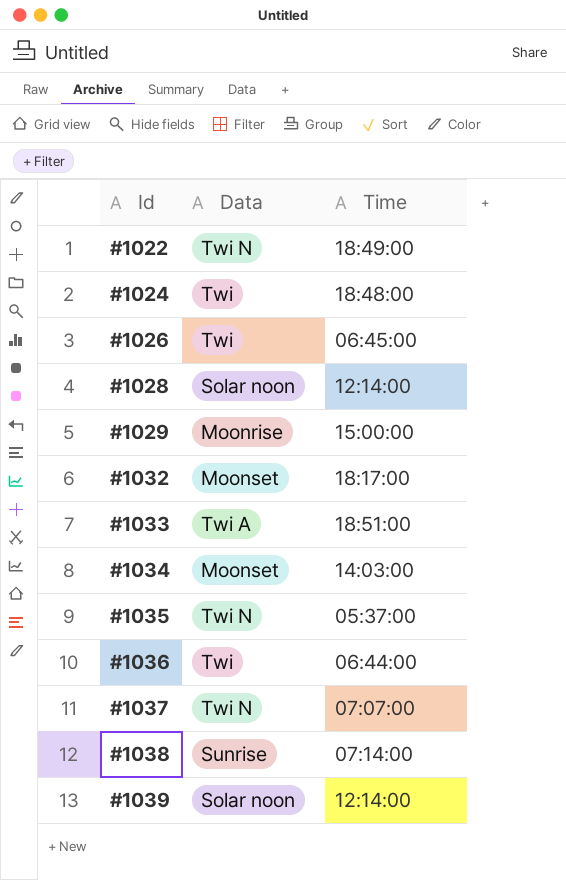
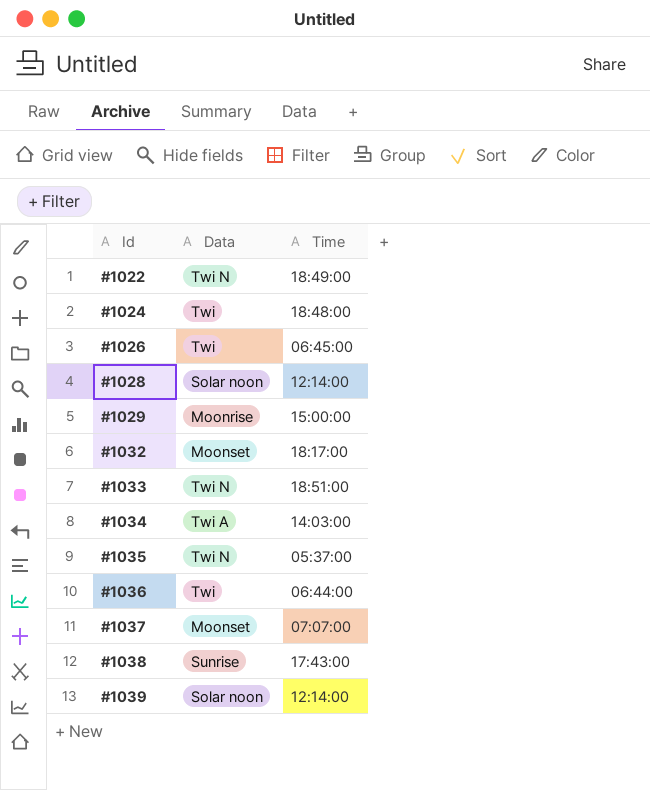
#1033 | Data: Twi A -> Twi N
#1034 | Data: Moonset -> Twi A
#1037 | Data: Twi N -> Moonset
#1038 | Time: 07:14:00 -> 17:43:00

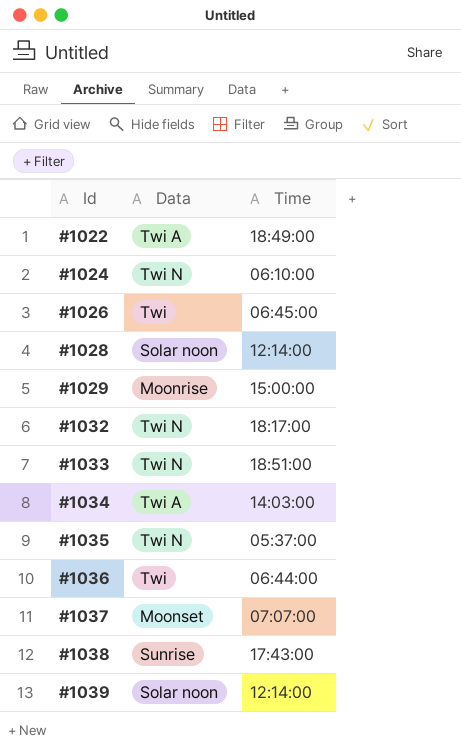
#1022 | Data: Twi N -> Twi A
#1024 | Data: Twi -> Twi N
#1024 | Time: 18:48:00 -> 06:10:00
#1032 | Data: Moonset -> Twi N

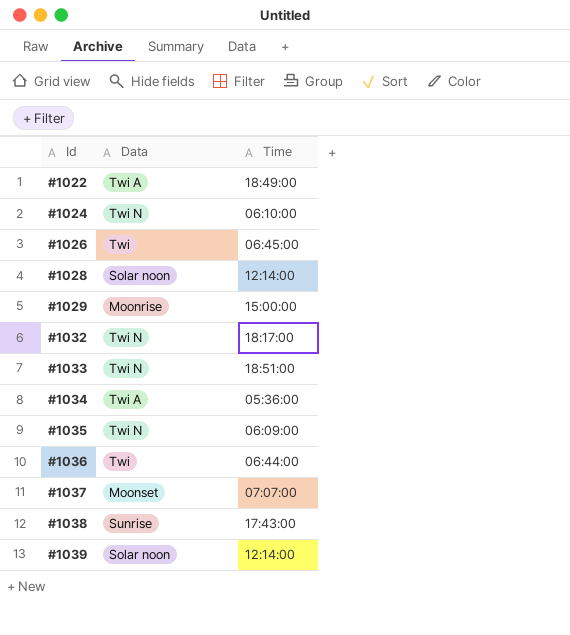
#1034 | Time: 14:03:00 -> 05:36:00
#1035 | Time: 05:37:00 -> 06:09:00

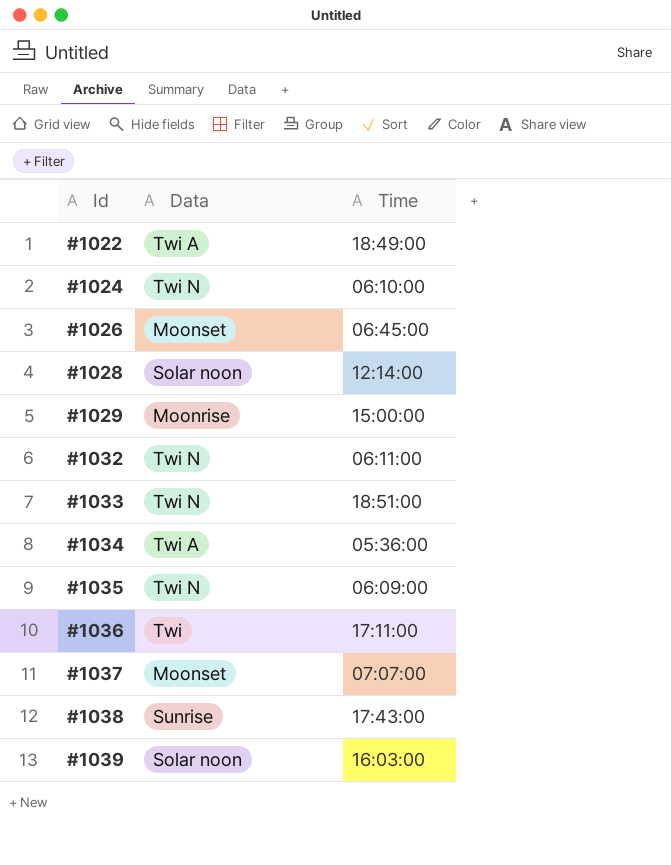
#1026 | Data: Twi -> Moonset
#1032 | Time: 18:17:00 -> 06:11:00
#1036 | Time: 06:44:00 -> 17:11:00
#1039 | Time: 12:14:00 -> 16:03:00

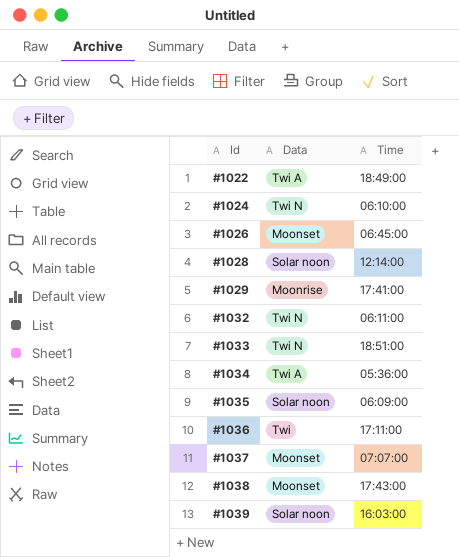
#1029 | Time: 15:00:00 -> 17:41:00
#1035 | Data: Twi N -> Solar noon
#1038 | Data: Sunrise -> Moonset

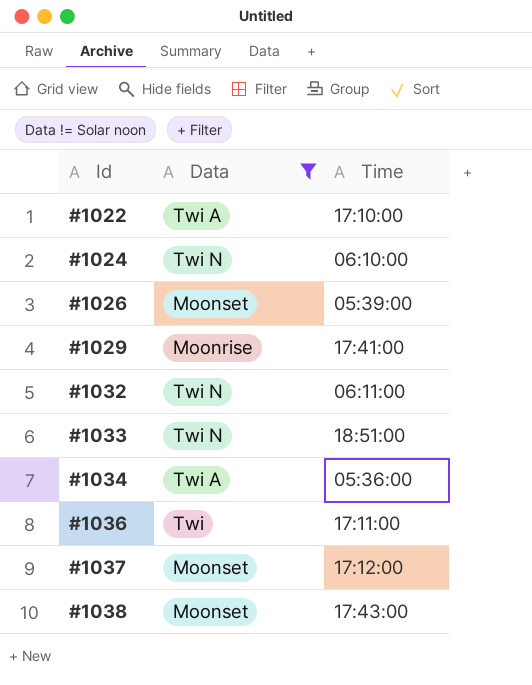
filter: none -> Data != Solar noon
#1022 | Time: 18:49:00 -> 17:10:00
#1026 | Time: 06:45:00 -> 05:39:00
#1037 | Time: 07:07:00 -> 17:12:00

